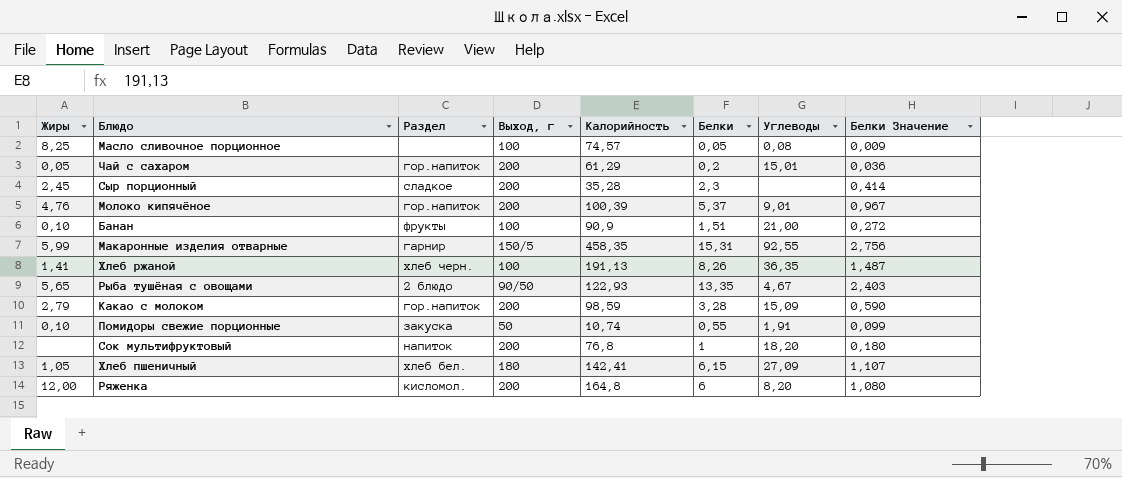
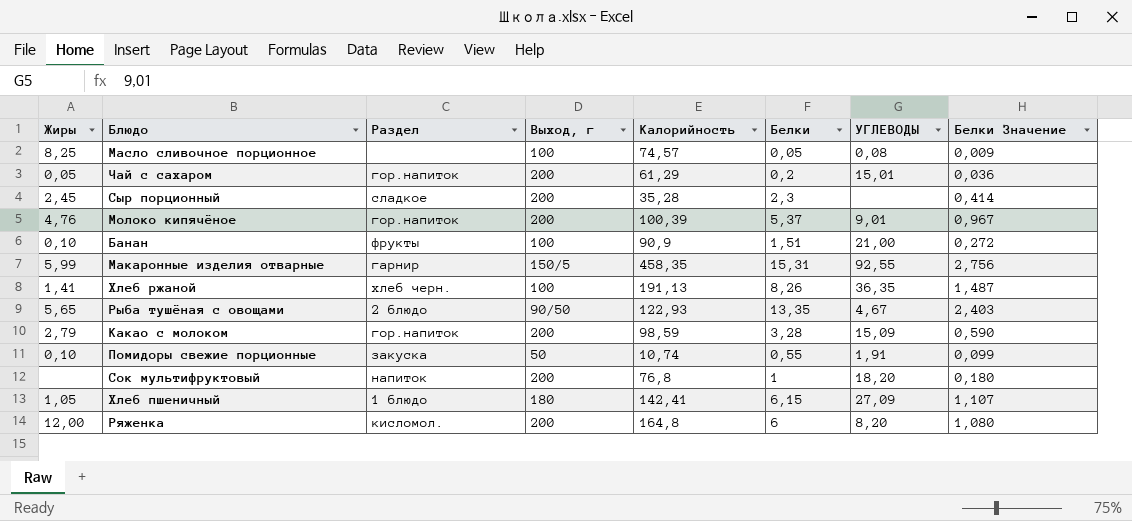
column name: Углеводы -> УГЛЕВОДЫ
Хлеб пшеничный | Раздел: хлеб бел. -> 1 блюдо

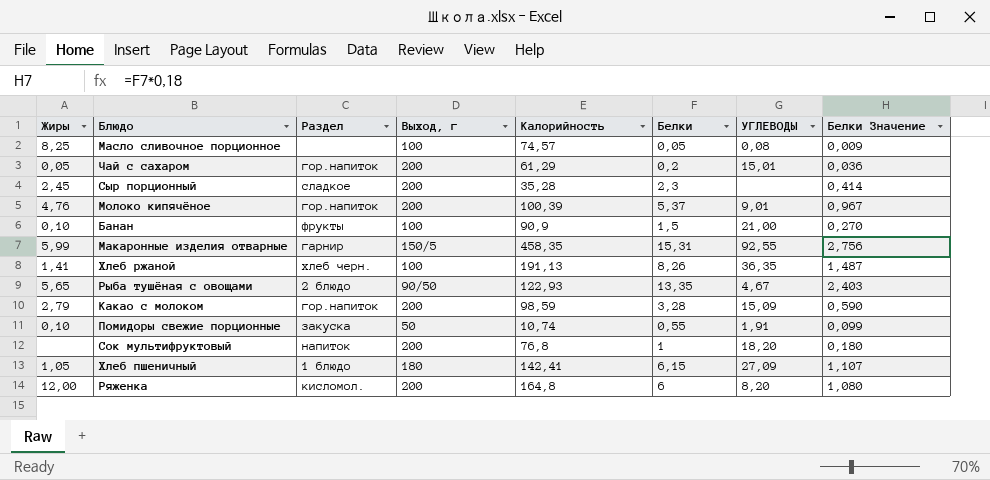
Банан | Белки: 1,51 -> 1,5
Банан | Белки Значение: 0,272 -> 0,270

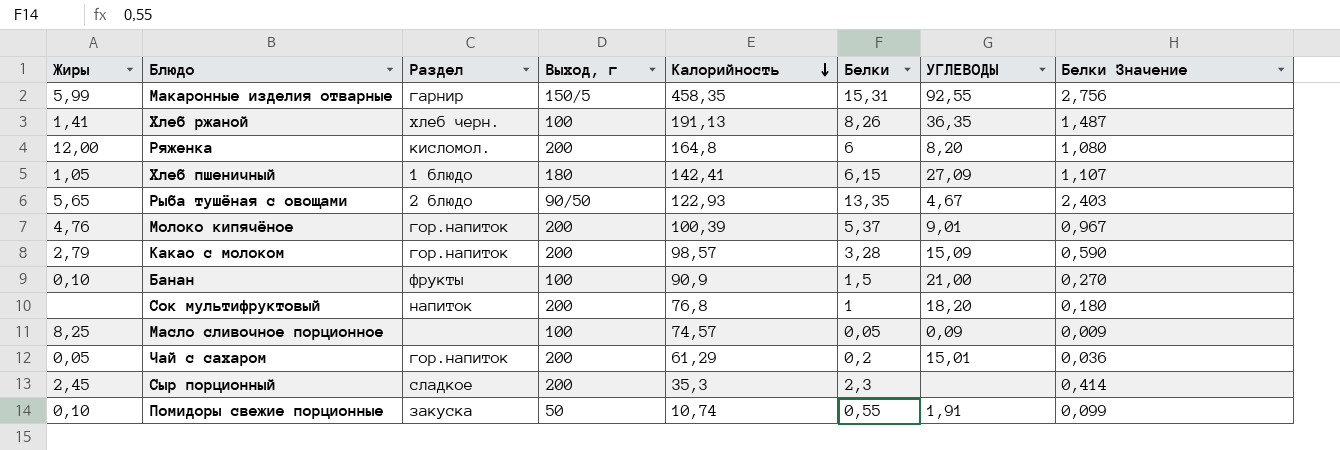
row order: none -> Калорийность descending
Какао с молоком | Калорийность: 98,59 -> 98,57
Масло сливочное порционное | УГЛЕВОДЫ: 0,08 -> 0,09
Сыр порционный | Калорийность: 35,28 -> 35,3

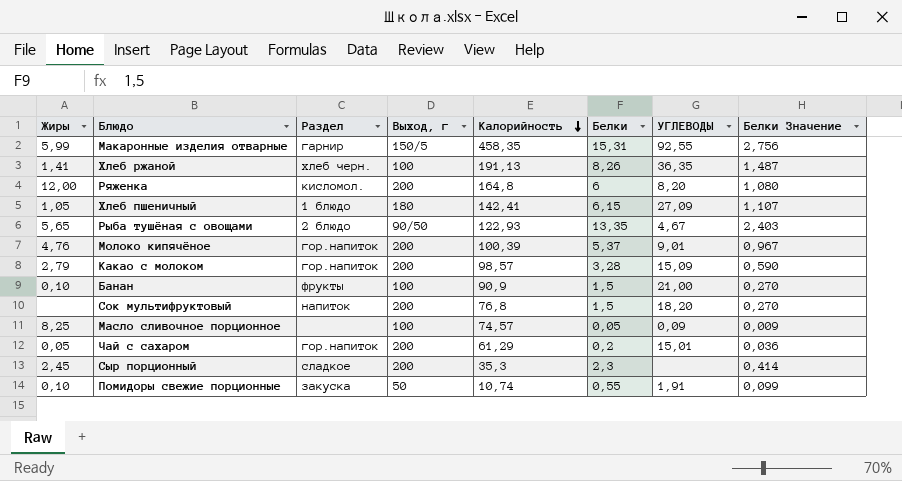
Сок мультифруктовый | Белки: 1 -> 1,5
Сок мультифруктовый | Белки Значение: 0,180 -> 0,270

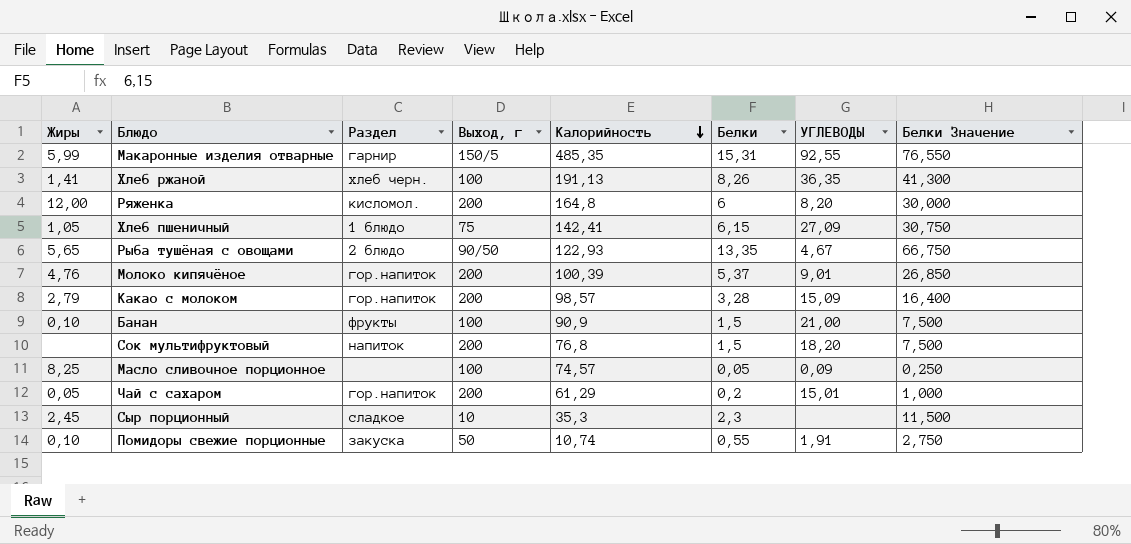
column Белки Значение | formula: [Белки] * 0,18 -> [Белки] * 5
Макаронные изделия отварные | Калорийность: 458,35 -> 485,35
Хлеб пшеничный | Выход, г: 180 -> 75
Сыр порционный | Выход, г: 200 -> 10

